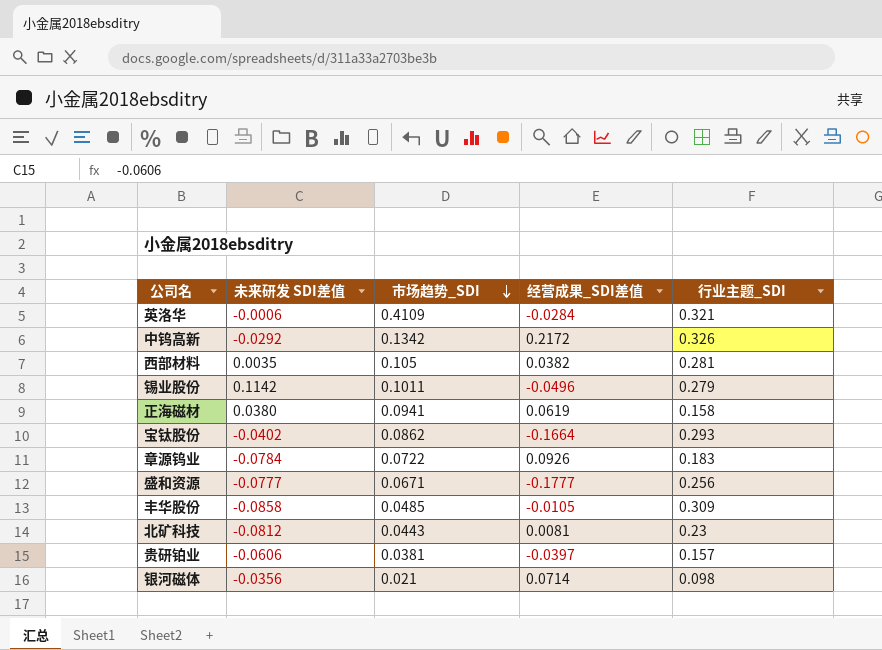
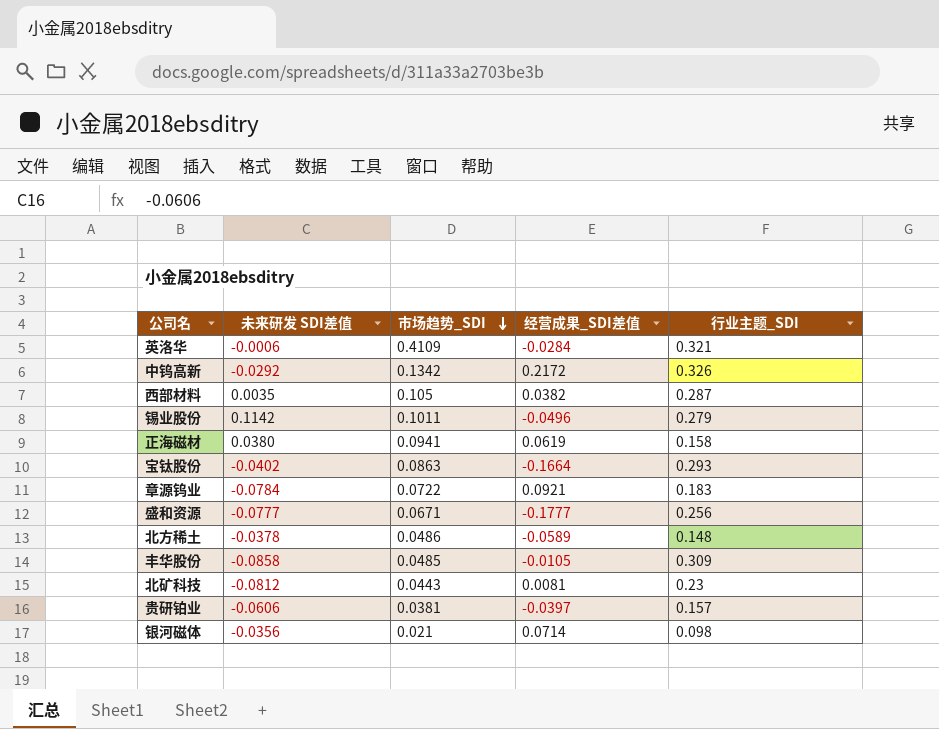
西部材料 | 行业主题_SDI: 0.281 -> 0.287
宝钛股份 | 市场趋势_SDI: 0.0862 -> 0.0863
章源钨业 | 经营成果_SDI差值: 0.0926 -> 0.0921
row 北方稀土: none -> -0.0378 | 0.0486 | -0.0589 | 0.148

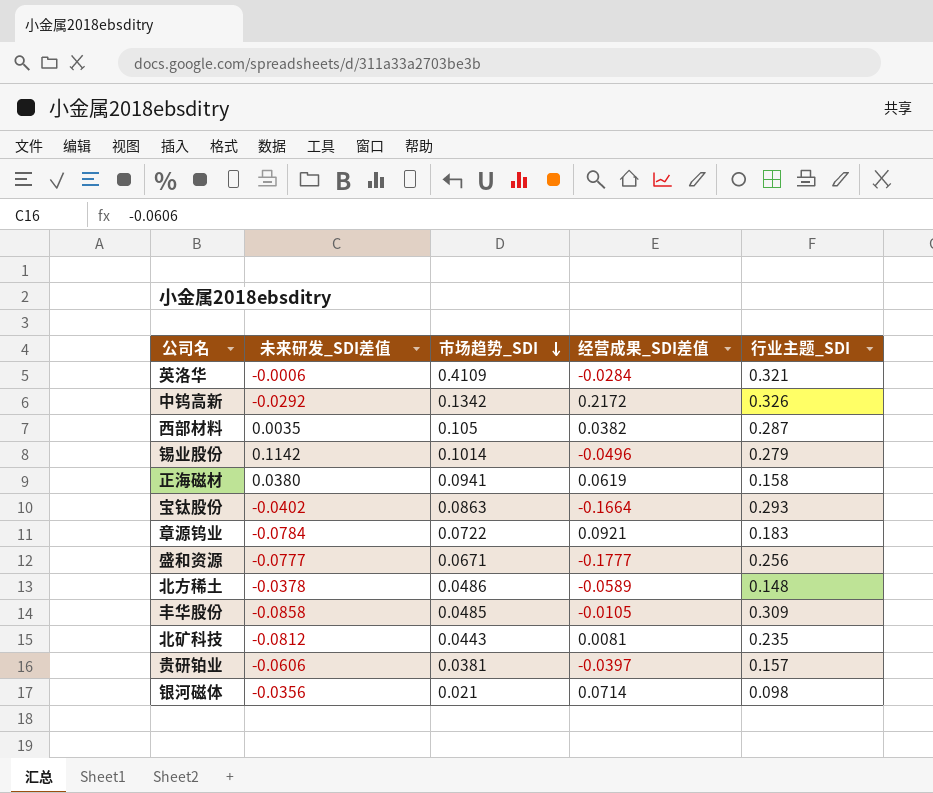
column name: 未来研发 SDI差值 -> 未来研发_SDI差值
锡业股份 | 市场趋势_SDI: 0.1011 -> 0.1014
北矿科技 | 行业主题_SDI: 0.23 -> 0.235

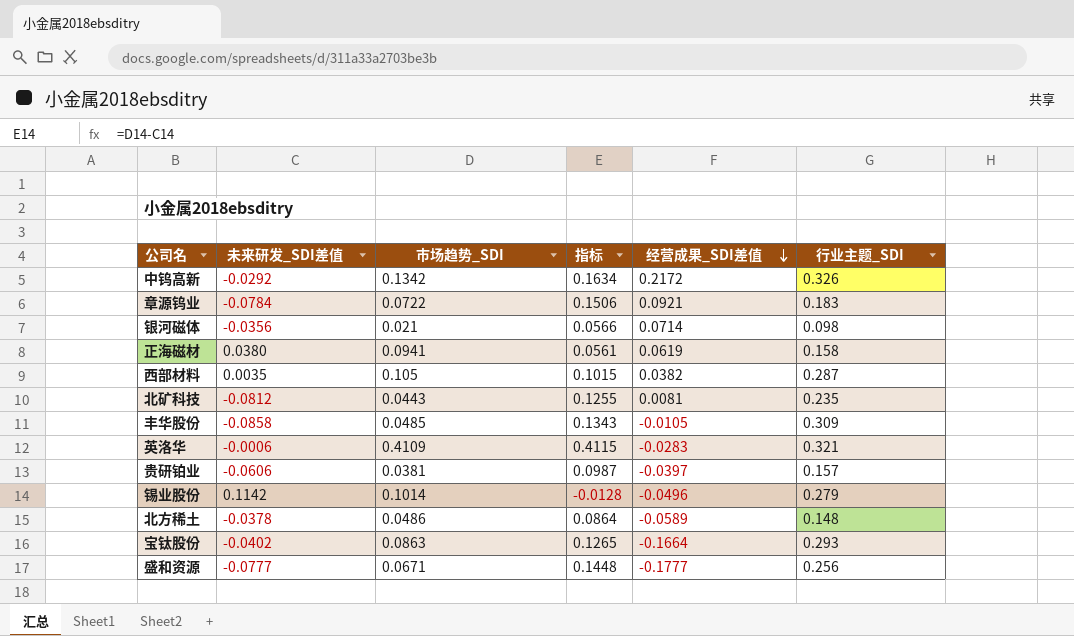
row order: 市场趋势_SDI descending -> 经营成果_SDI差值 descending
column 指标 | formula: none -> [市场趋势_SDI] - [未来研发_SDI差值]
英洛华 | 经营成果_SDI差值: -0.0284 -> -0.0283

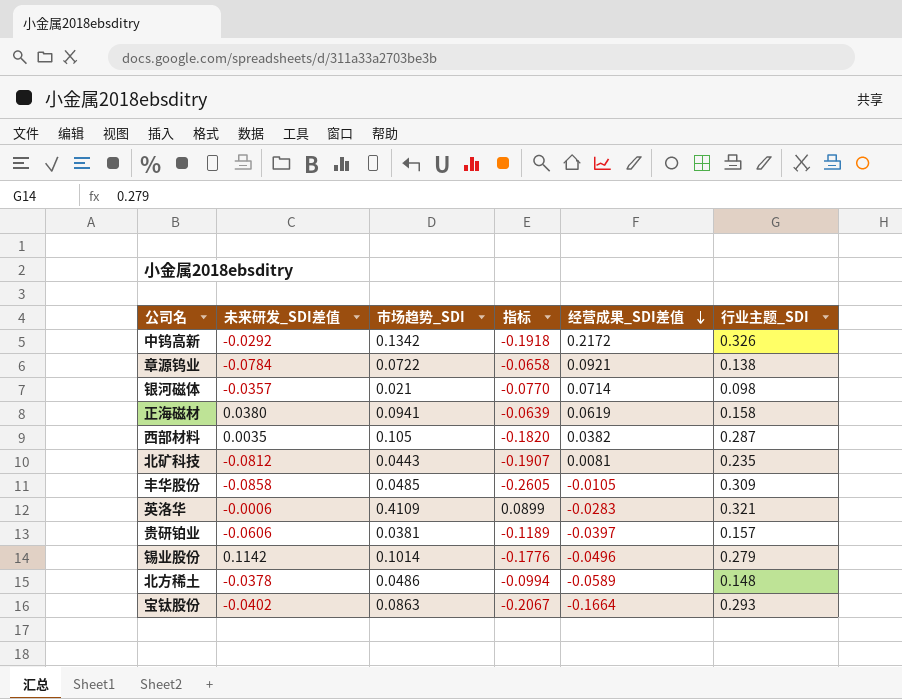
column 指标 | formula: [市场趋势_SDI] - [未来研发_SDI差值] -> [市场趋势_SDI] - [行业主题_SDI]
row 盛和资源: -0.0777 | 0.0671 | 0.1448 | -0.1777 | 0.256 -> none
章源钨业 | 行业主题_SDI: 0.183 -> 0.138
银河磁体 | 未来研发_SDI差值: -0.0356 -> -0.0357

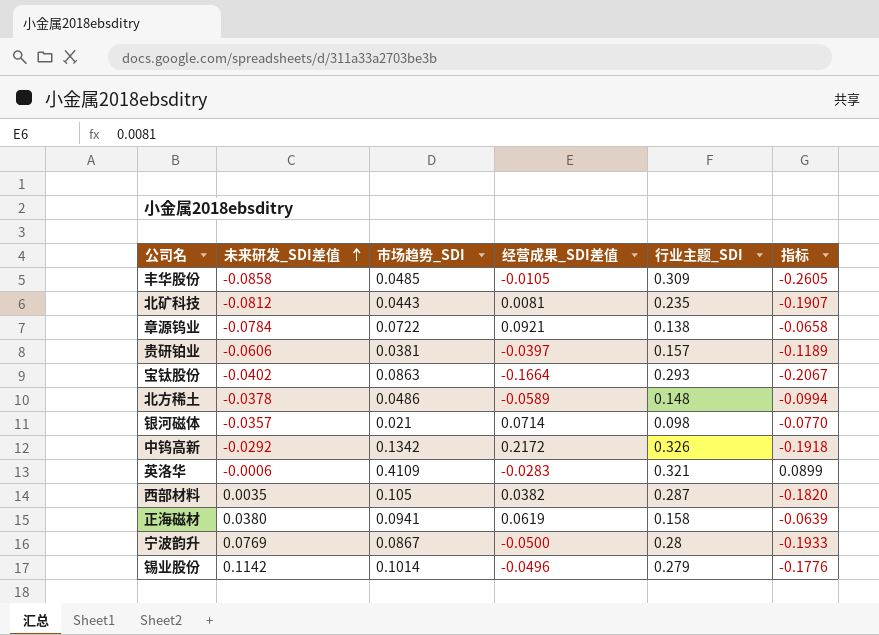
row order: 经营成果_SDI差值 descending -> 未来研发_SDI差值 ascending
column 指标 | position: 4 -> 6
row 宁波韵升: none -> 0.0769 | 0.0867 | -0.0500 | 0.28 | -0.1933

